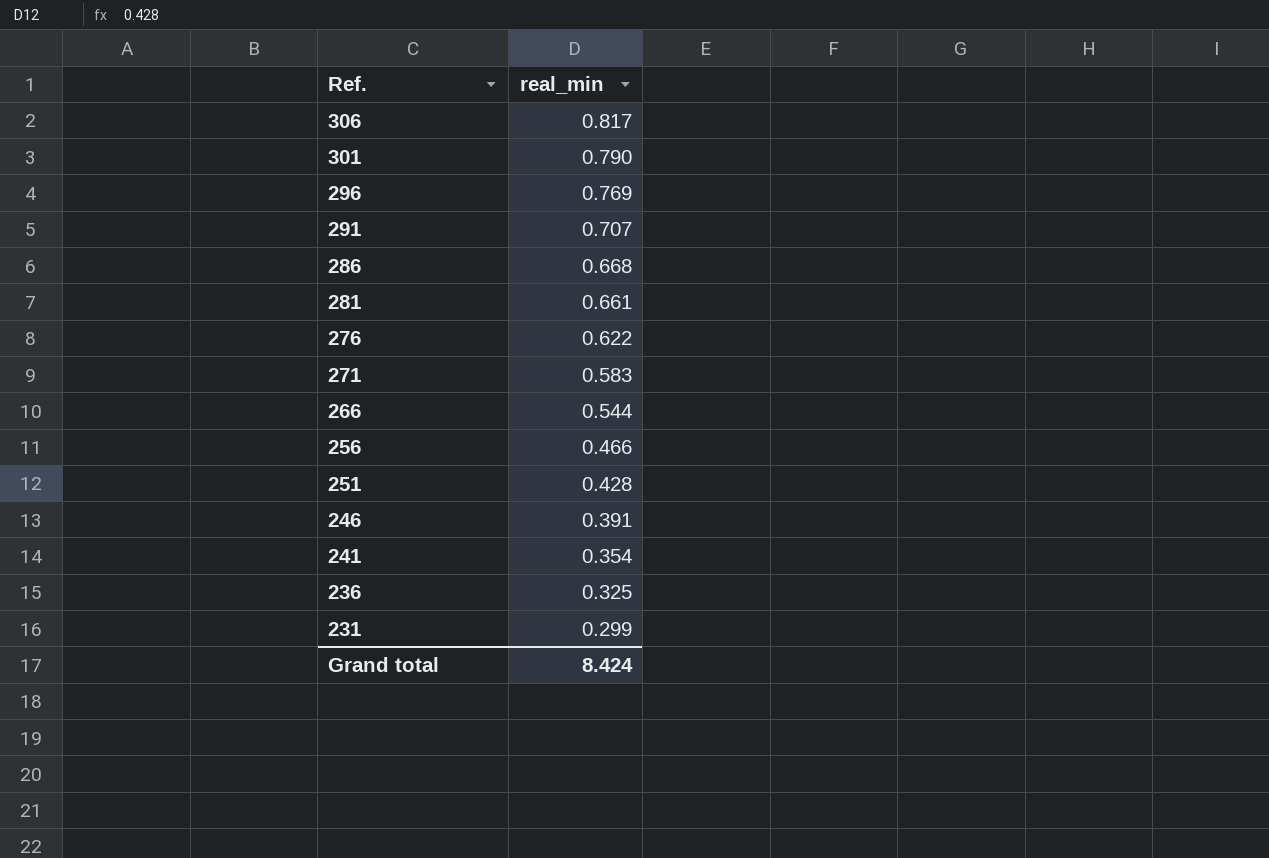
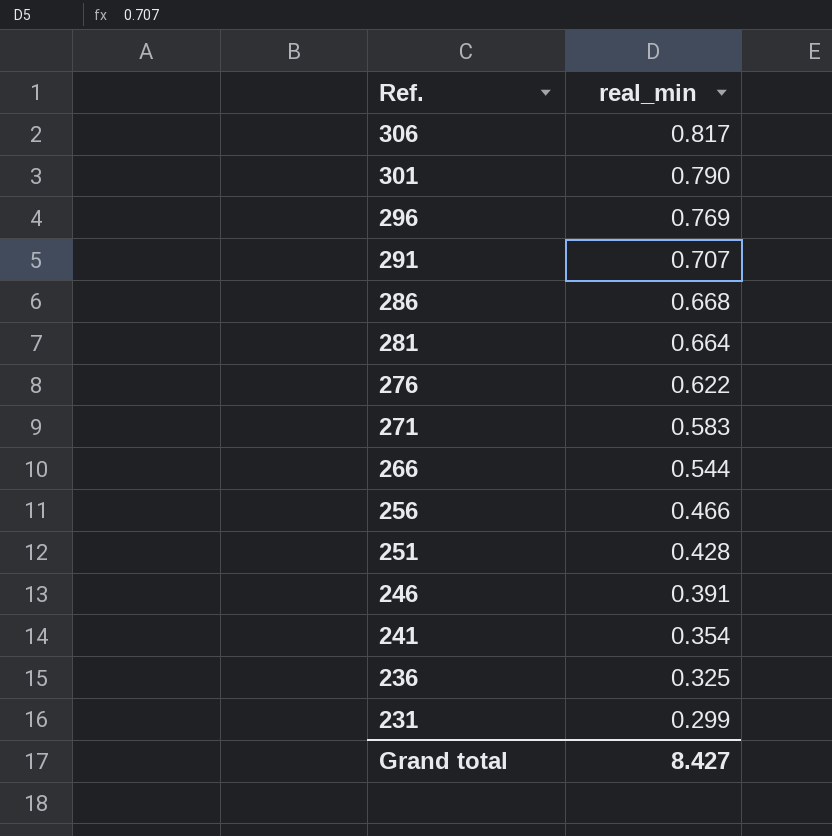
281 | real_min: 0.661 -> 0.664
Grand total | real_min: 8.424 -> 8.427

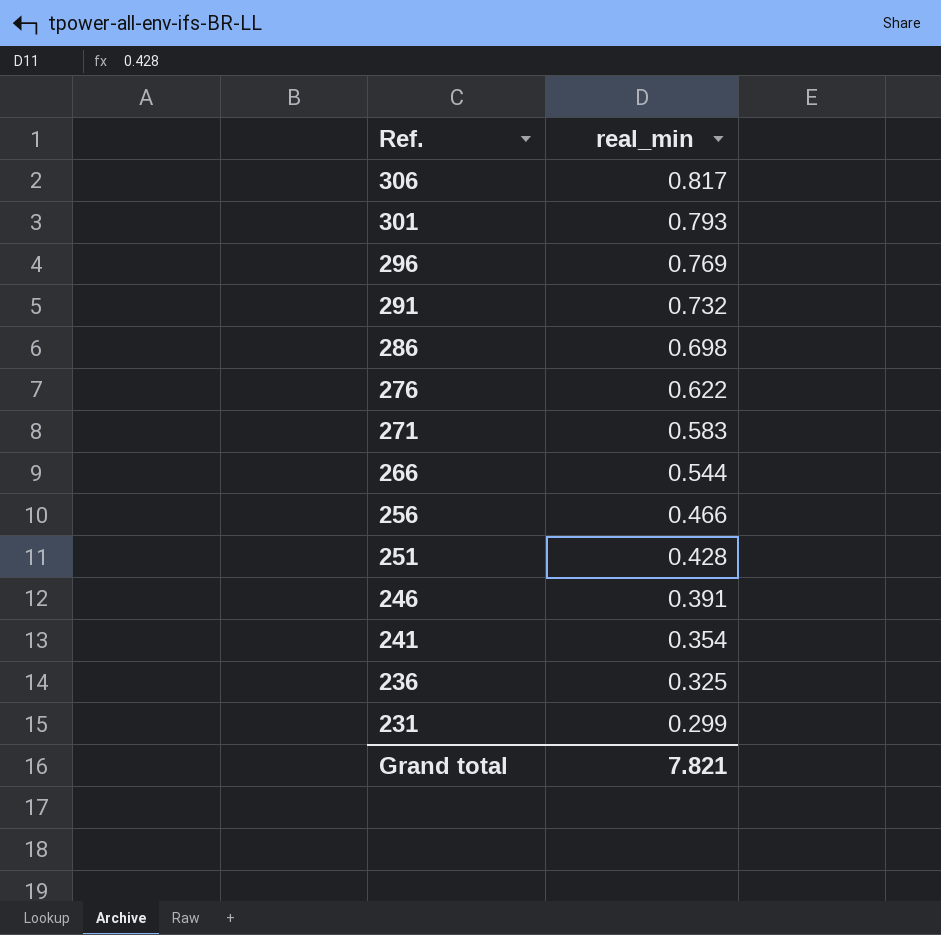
row 281: 0.664 -> none
301 | real_min: 0.790 -> 0.793
291 | real_min: 0.707 -> 0.732
286 | real_min: 0.668 -> 0.698
Grand total | real_min: 8.427 -> 7.821

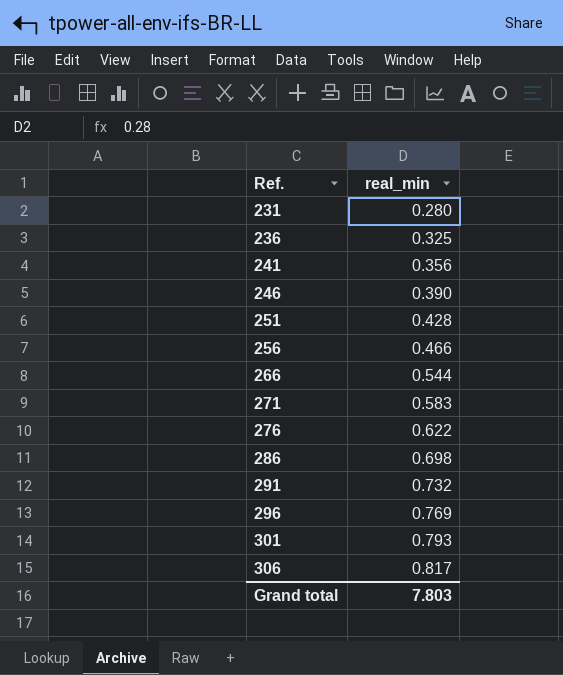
row order: Ref. descending -> Ref. ascending
231 | real_min: 0.299 -> 0.280
241 | real_min: 0.354 -> 0.356
246 | real_min: 0.391 -> 0.390
Grand total | real_min: 7.821 -> 7.803

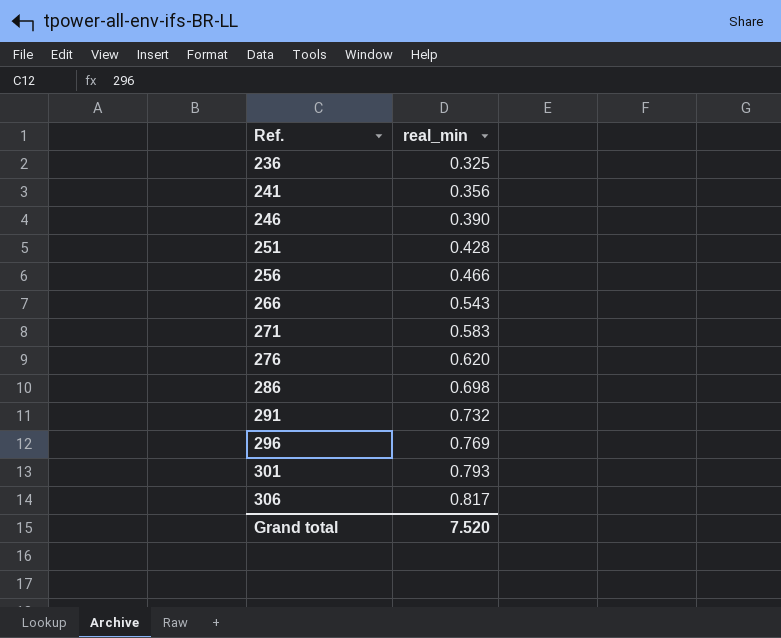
row 231: 0.280 -> none
266 | real_min: 0.544 -> 0.543
276 | real_min: 0.622 -> 0.620
Grand total | real_min: 7.803 -> 7.520

